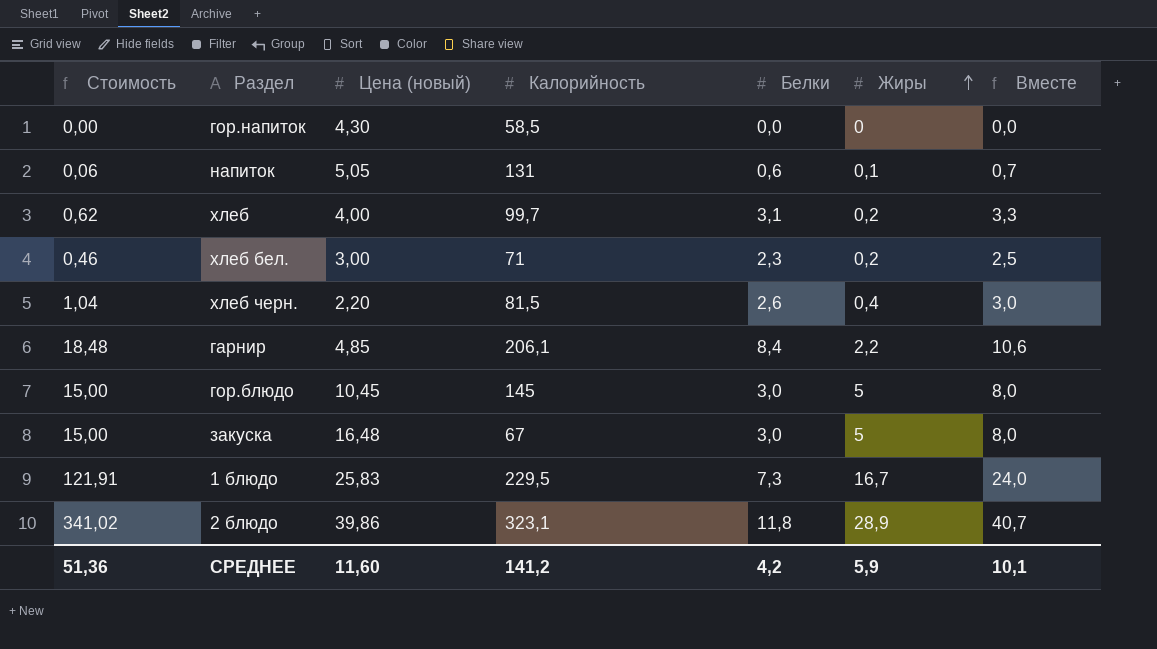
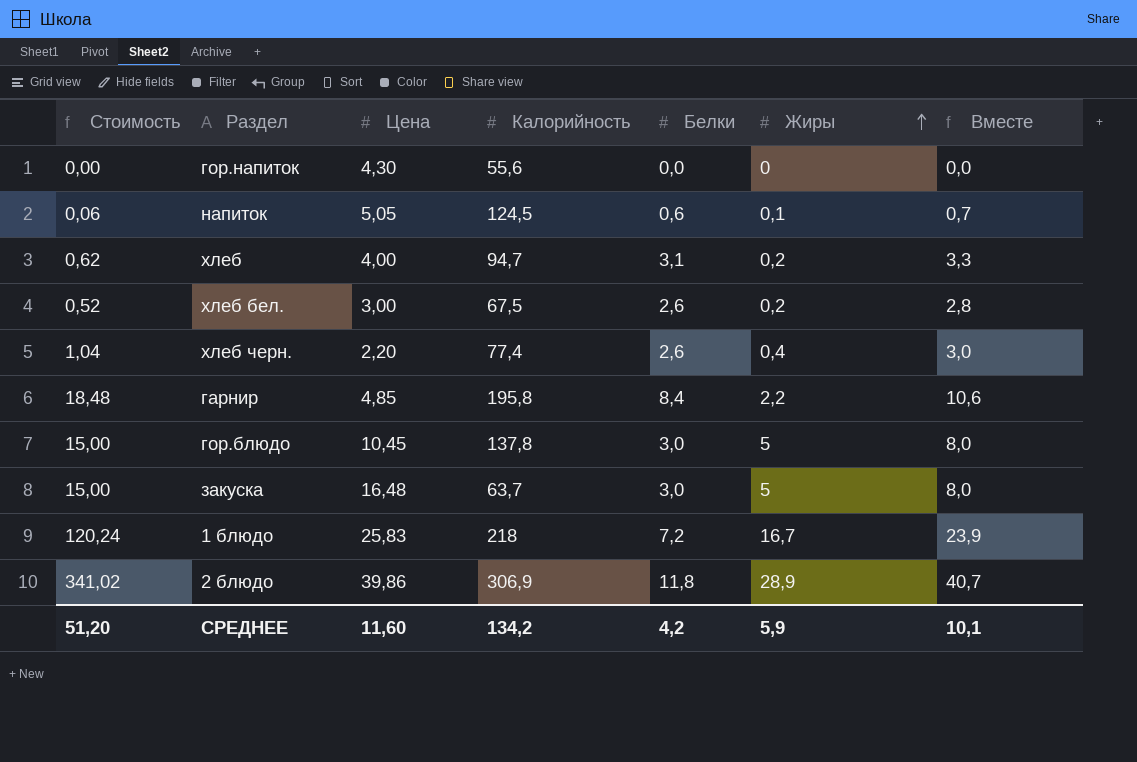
column name: Цена (новый) -> Цена
гор.напиток | Калорийность: 58,5 -> 55,6
напиток | Калорийность: 131 -> 124,5
хлеб | Калорийность: 99,7 -> 94,7
хлеб бел. | Стоимость: 0,46 -> 0,52
хлеб бел. | Калорийность: 71 -> 67,5
хлеб бел. | Белки: 2,3 -> 2,6
хлеб бел. | Вместе: 2,5 -> 2,8
хлеб черн. | Калорийность: 81,5 -> 77,4
гарнир | Калорийность: 206,1 -> 195,8
гор.блюдо | Калорийность: 145 -> 137,8
закуска | Калорийность: 67 -> 63,7
1 блюдо | Стоимость: 121,91 -> 120,24
1 блюдо | Калорийность: 229,5 -> 218
1 блюдо | Белки: 7,3 -> 7,2
1 блюдо | Вместе: 24,0 -> 23,9
2 блюдо | Калорийность: 323,1 -> 306,9
СРЕДНЕЕ | Стоимость: 51,36 -> 51,20
СРЕДНЕЕ | Калорийность: 141,2 -> 134,2

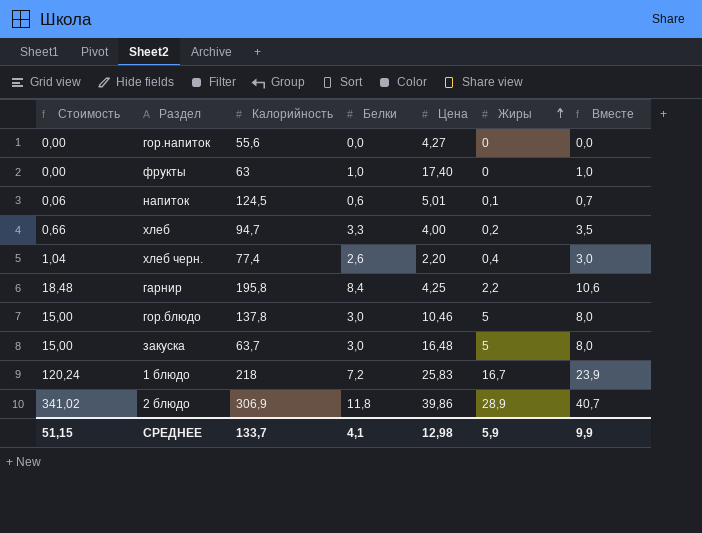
column Цена | position: 3 -> 5
row хлеб бел.: 0,52 | 3,00 | 67,5 | 2,6 | 0,2 | 2,8 -> none
гор.напиток | Цена: 4,30 -> 4,27
row фрукты: none -> 0,00 | 63 | 1,0 | 17,40 | 0 | 1,0
напиток | Цена: 5,05 -> 5,01
хлеб | Стоимость: 0,62 -> 0,66
хлеб | Белки: 3,1 -> 3,3
хлеб | Вместе: 3,3 -> 3,5
гарнир | Цена: 4,85 -> 4,25
гор.блюдо | Цена: 10,45 -> 10,46
СРЕДНЕЕ | Стоимость: 51,20 -> 51,15
СРЕДНЕЕ | Калорийность: 134,2 -> 133,7
СРЕДНЕЕ | Белки: 4,2 -> 4,1
СРЕДНЕЕ | Цена: 11,60 -> 12,98
СРЕДНЕЕ | Вместе: 10,1 -> 9,9

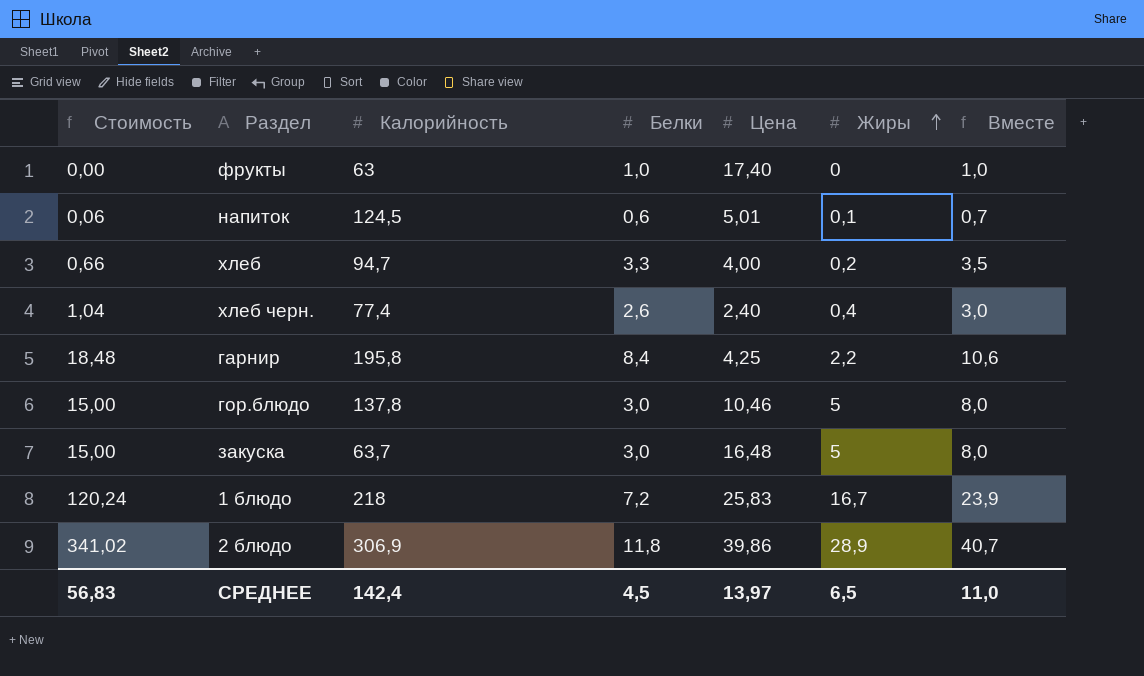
row гор.напиток: 0,00 | 55,6 | 0,0 | 4,27 | 0 | 0,0 -> none
хлеб черн. | Цена: 2,20 -> 2,40
СРЕДНЕЕ | Стоимость: 51,15 -> 56,83
СРЕДНЕЕ | Калорийность: 133,7 -> 142,4
СРЕДНЕЕ | Белки: 4,1 -> 4,5
СРЕДНЕЕ | Цена: 12,98 -> 13,97
СРЕДНЕЕ | Жиры: 5,9 -> 6,5
СРЕДНЕЕ | Вместе: 9,9 -> 11,0

